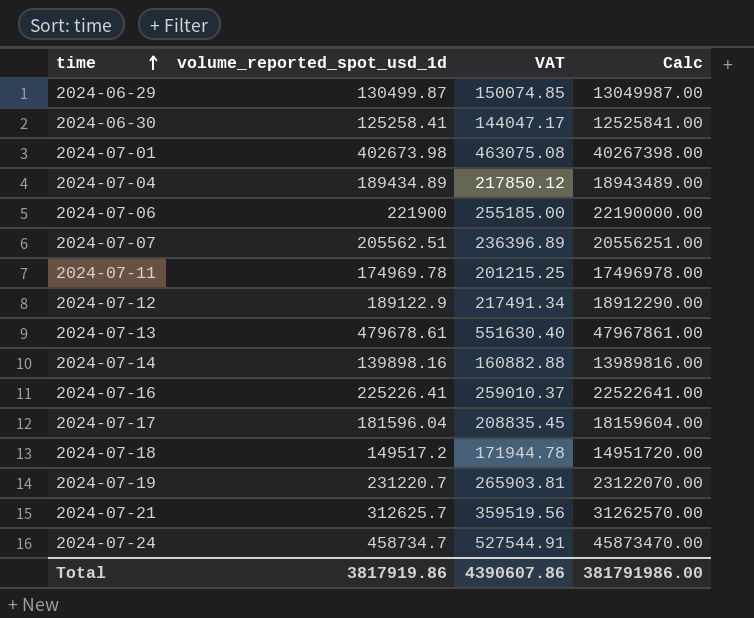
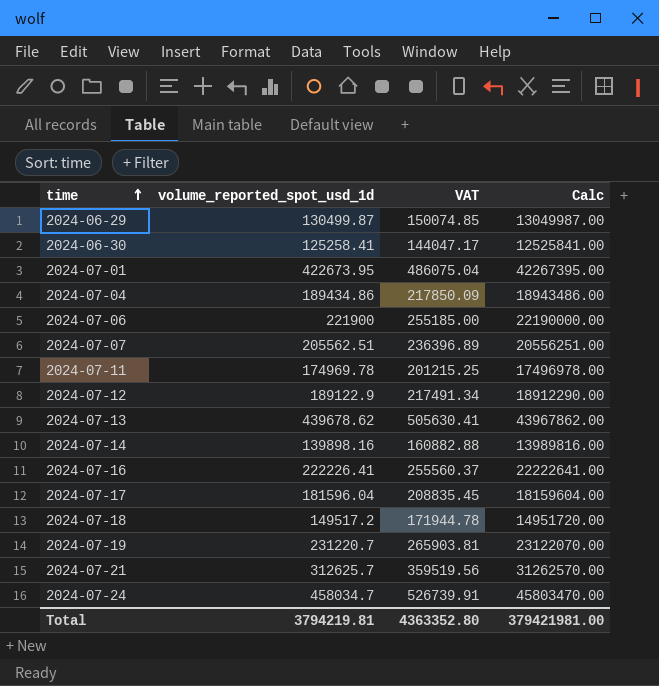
2024-07-01 | volume_reported_spot_usd_1d: 402673.98 -> 422673.95
2024-07-01 | VAT: 463075.08 -> 486075.04
2024-07-01 | Calc: 40267398.00 -> 42267395.00
2024-07-04 | volume_reported_spot_usd_1d: 189434.89 -> 189434.86
2024-07-04 | VAT: 217850.12 -> 217850.09
2024-07-04 | Calc: 18943489.00 -> 18943486.00
2024-07-13 | volume_reported_spot_usd_1d: 479678.61 -> 439678.62
2024-07-13 | VAT: 551630.40 -> 505630.41
2024-07-13 | Calc: 47967861.00 -> 43967862.00
2024-07-16 | volume_reported_spot_usd_1d: 225226.41 -> 222226.41
2024-07-16 | VAT: 259010.37 -> 255560.37
2024-07-16 | Calc: 22522641.00 -> 22222641.00
2024-07-24 | volume_reported_spot_usd_1d: 458734.7 -> 458034.7
2024-07-24 | VAT: 527544.91 -> 526739.91
2024-07-24 | Calc: 45873470.00 -> 45803470.00
Total | volume_reported_spot_usd_1d: 3817919.86 -> 3794219.81
Total | VAT: 4390607.86 -> 4363352.80
Total | Calc: 381791986.00 -> 379421981.00

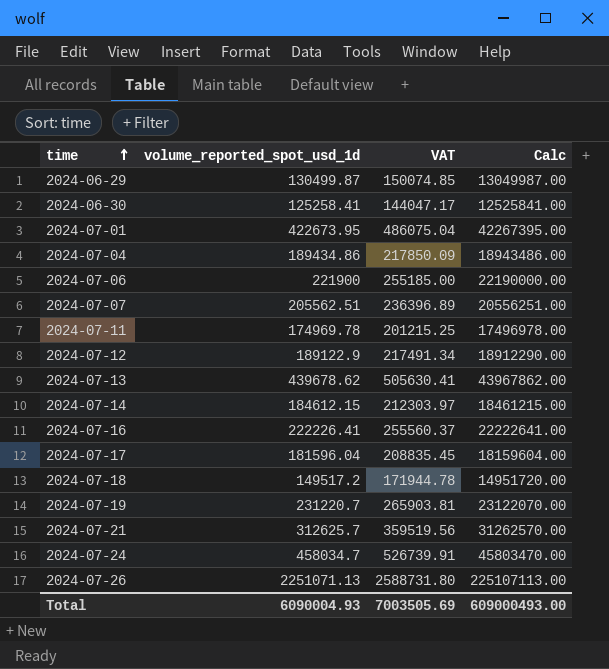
2024-07-14 | volume_reported_spot_usd_1d: 139898.16 -> 184612.15
2024-07-14 | VAT: 160882.88 -> 212303.97
2024-07-14 | Calc: 13989816.00 -> 18461215.00
row 2024-07-26: none -> 2251071.13 | 2588731.80 | 225107113.00
Total | volume_reported_spot_usd_1d: 3794219.81 -> 6090004.93
Total | VAT: 4363352.80 -> 7003505.69
Total | Calc: 379421981.00 -> 609000493.00

